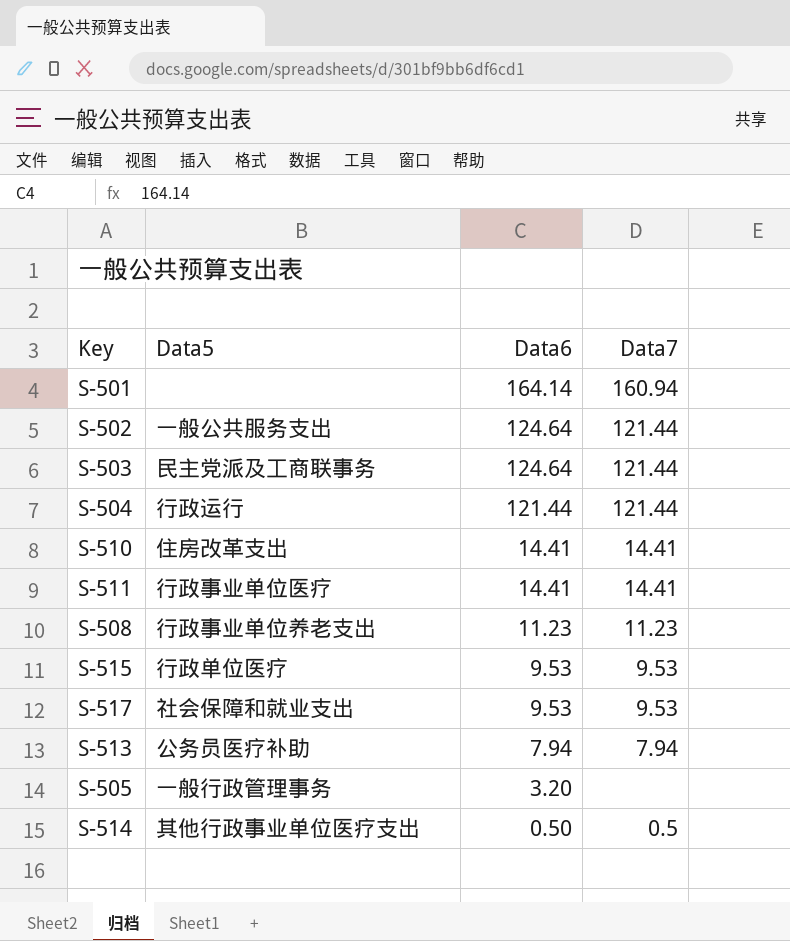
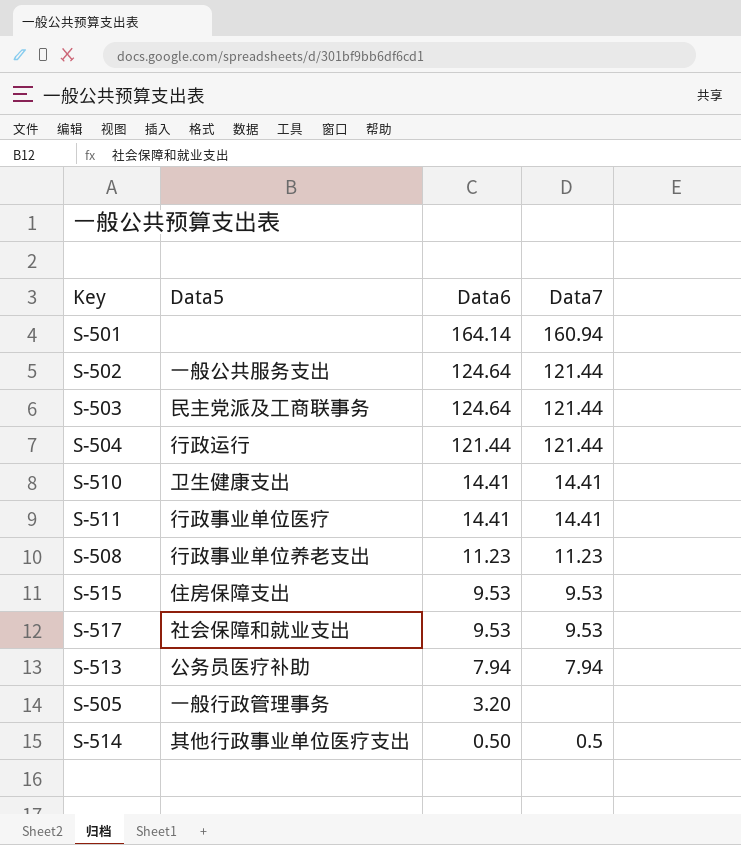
S-510 | Data5: 住房改革支出 -> 卫生健康支出
S-515 | Data5: 行政单位医疗 -> 住房保障支出

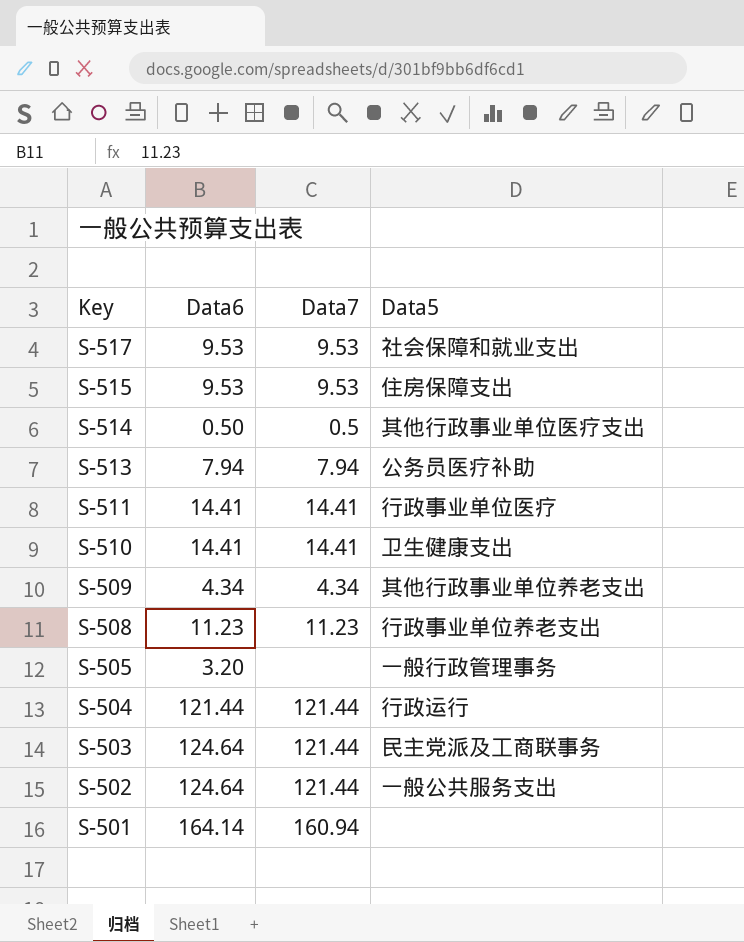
row order: Data6 descending -> Key descending
column Data5 | position: 2 -> 4
row S-509: none -> 4.34 | 4.34 | 其他行政事业单位养老支出

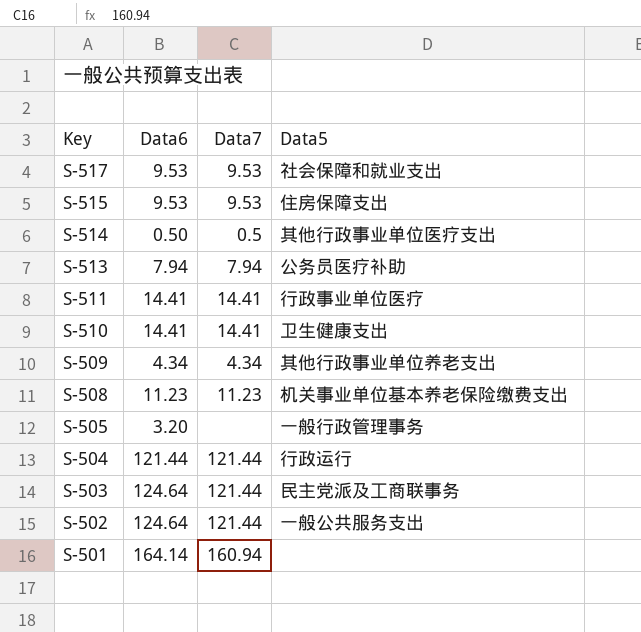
S-508 | Data5: 行政事业单位养老支出 -> 机关事业单位基本养老保险缴费支出

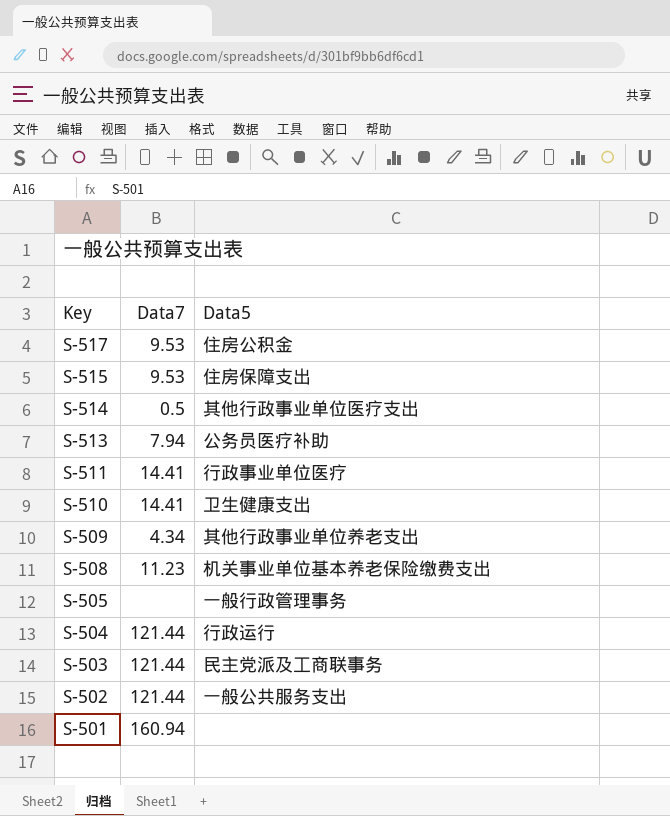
column Data6 | position: 2 -> none
S-517 | Data5: 社会保障和就业支出 -> 住房公积金

